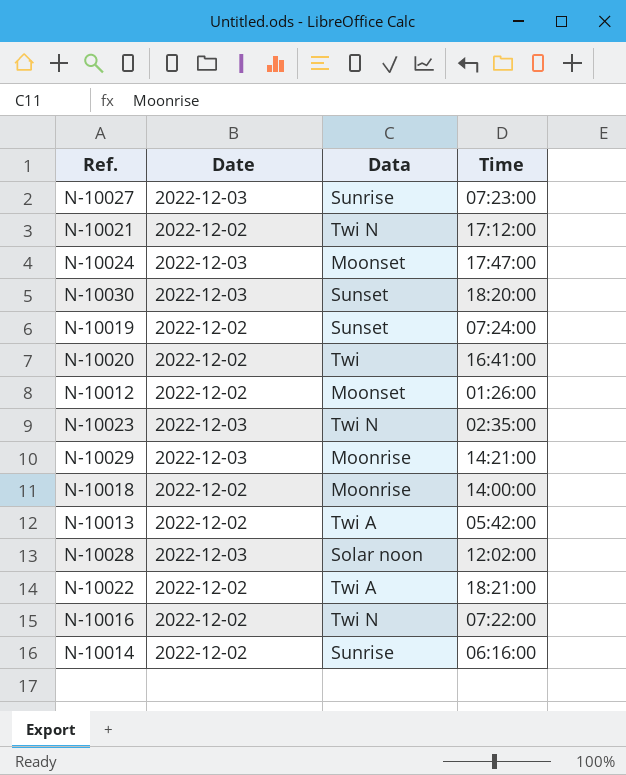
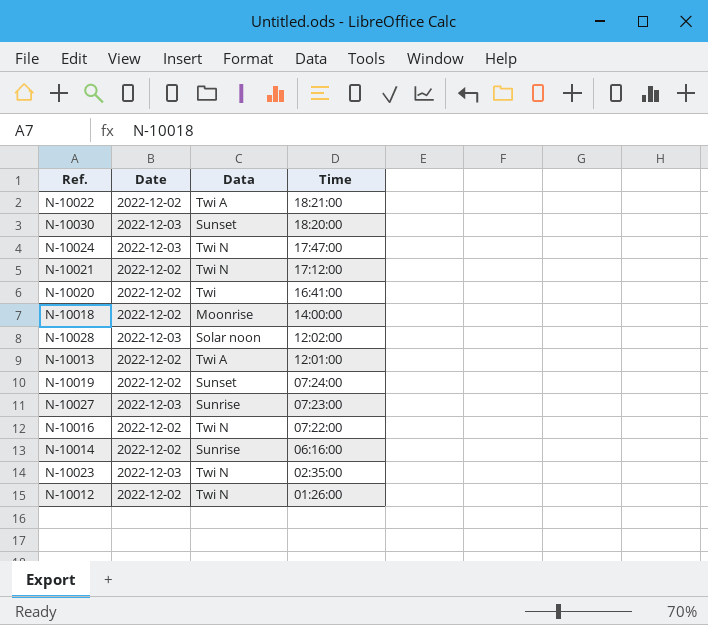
row order: none -> Time descending
row N-10029: 2022-12-03 | Moonrise | 14:21:00 -> none
N-10024 | Data: Moonset -> Twi N
N-10013 | Time: 05:42:00 -> 12:01:00
N-10012 | Data: Moonset -> Twi N

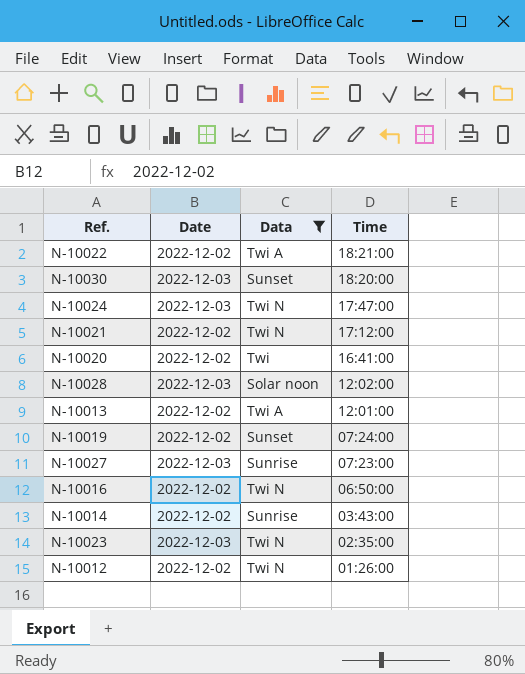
filter: none -> Data != Moonrise
N-10016 | Time: 07:22:00 -> 06:50:00
N-10014 | Time: 06:16:00 -> 03:43:00

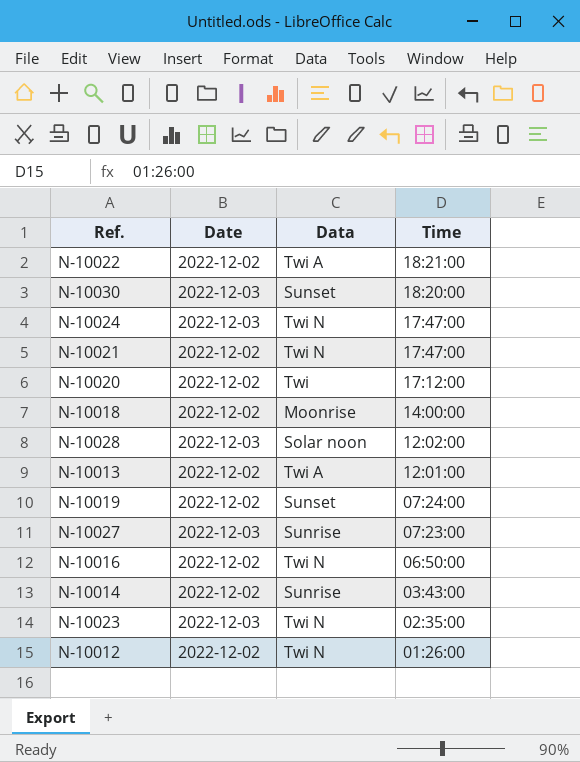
filter: Data != Moonrise -> none
N-10021 | Time: 17:12:00 -> 17:47:00
N-10020 | Time: 16:41:00 -> 17:12:00

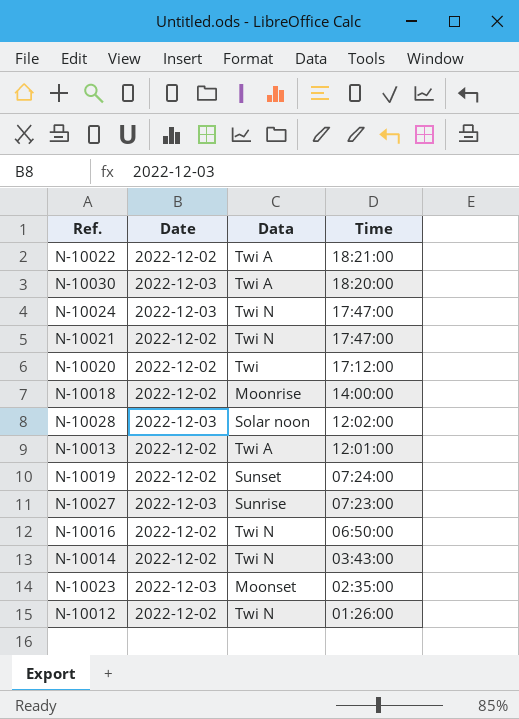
N-10030 | Data: Sunset -> Twi A
N-10014 | Data: Sunrise -> Twi N
N-10023 | Data: Twi N -> Moonset

